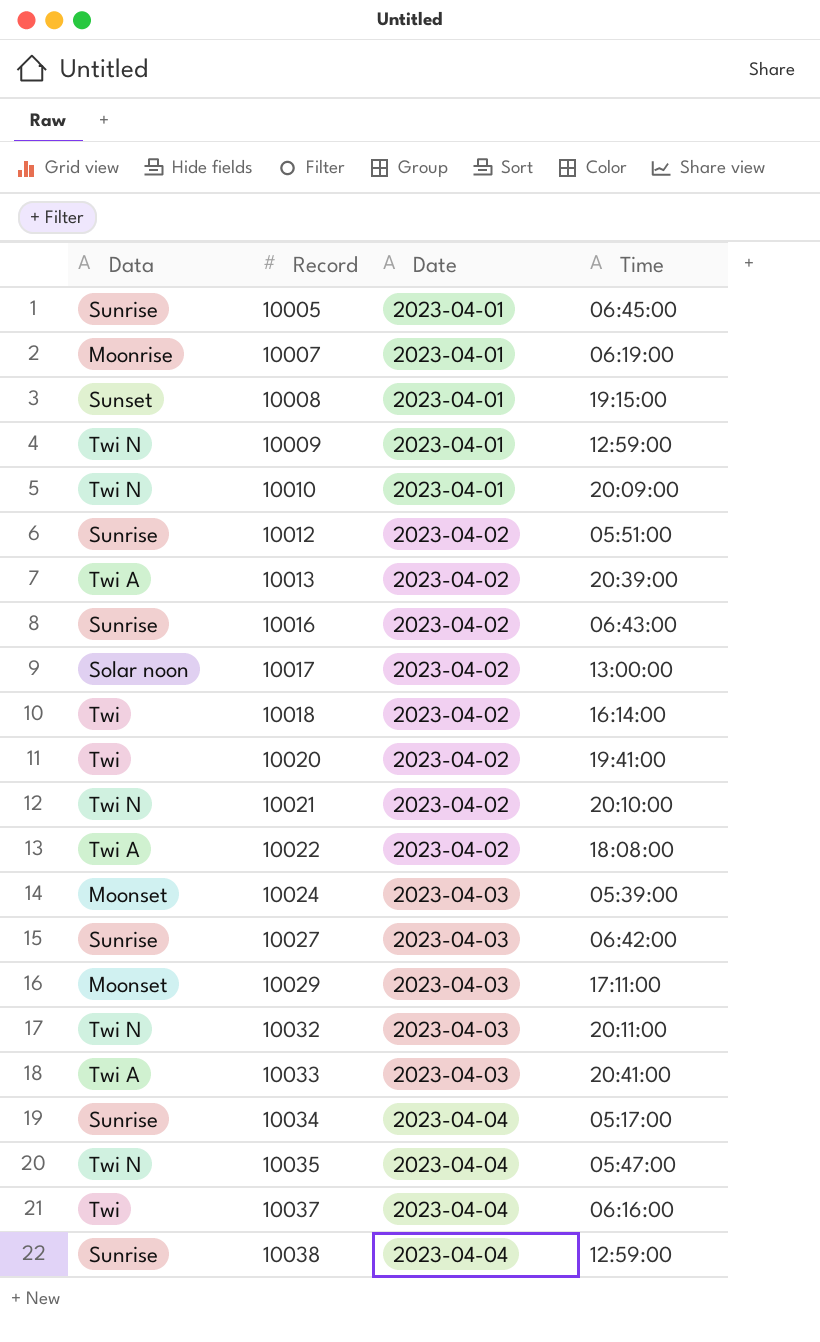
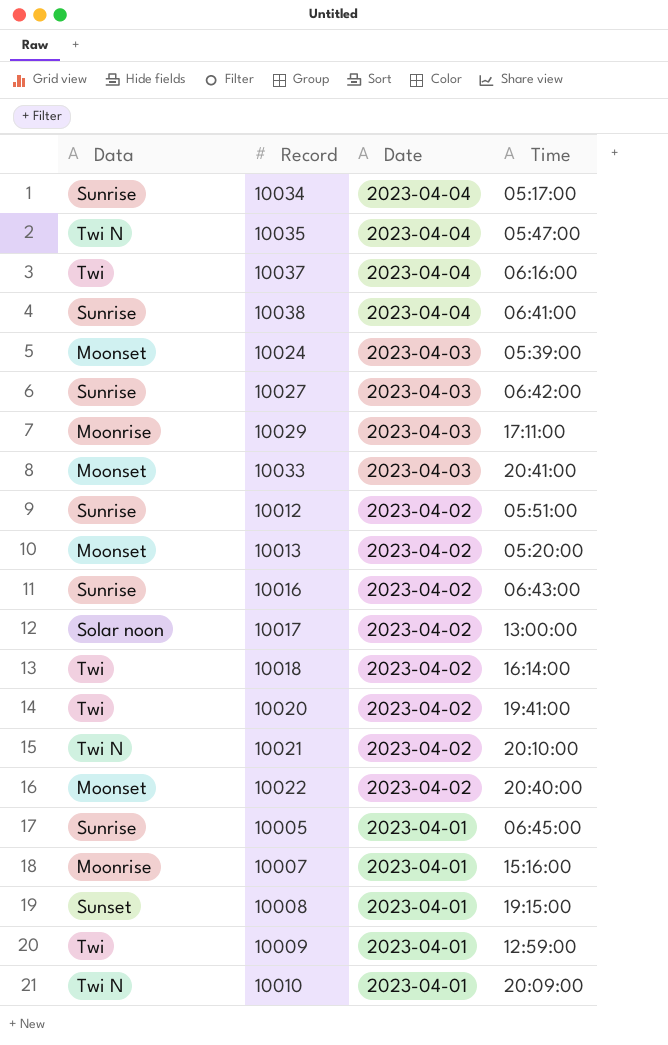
row order: Record ascending -> Date descending
row 10032: Twi N | 2023-04-03 | 20:11:00 -> none
10038 | Time: 12:59:00 -> 06:41:00
10029 | Data: Moonset -> Moonrise
10033 | Data: Twi A -> Moonset
10013 | Data: Twi A -> Moonset
10013 | Time: 20:39:00 -> 05:20:00
10022 | Data: Twi A -> Moonset
10022 | Time: 18:08:00 -> 20:40:00
10007 | Time: 06:19:00 -> 15:16:00
10009 | Data: Twi N -> Twi

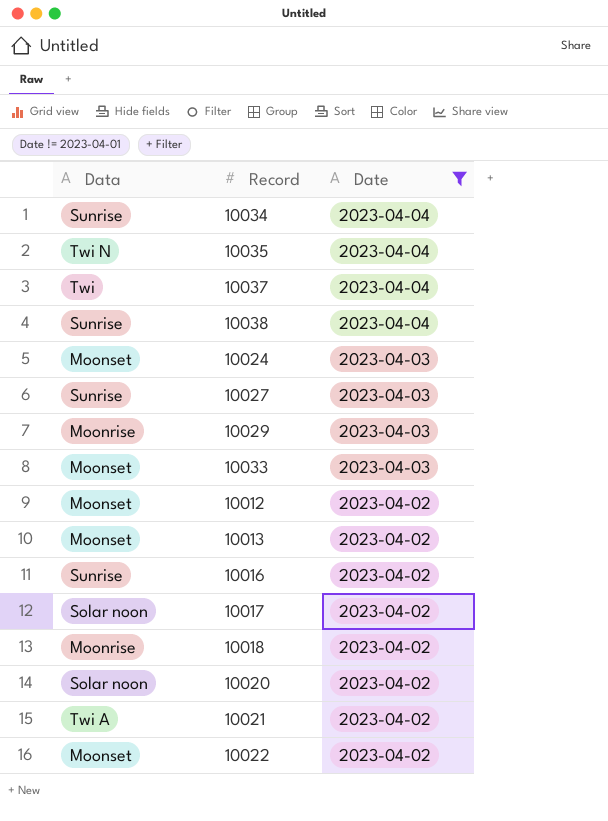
filter: none -> Date != 2023-04-01
column Time | position: 4 -> none
10012 | Data: Sunrise -> Moonset
10018 | Data: Twi -> Moonrise
10020 | Data: Twi -> Solar noon
10021 | Data: Twi N -> Twi A

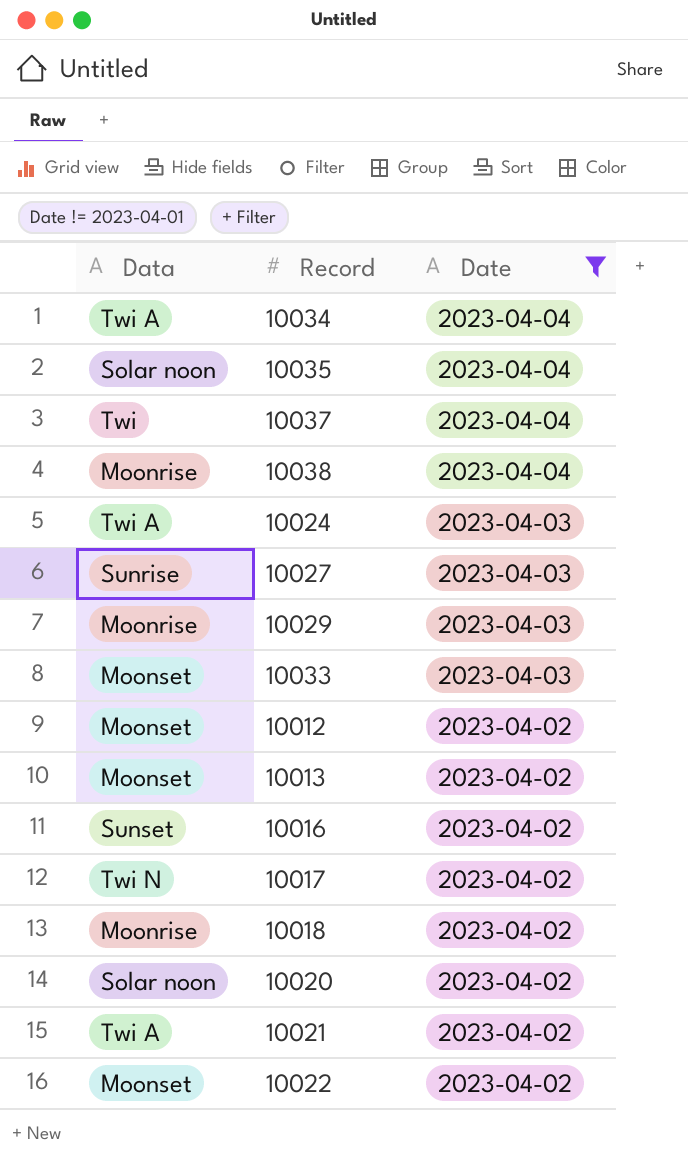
10034 | Data: Sunrise -> Twi A
10035 | Data: Twi N -> Solar noon
10038 | Data: Sunrise -> Moonrise
10024 | Data: Moonset -> Twi A
10016 | Data: Sunrise -> Sunset
10017 | Data: Solar noon -> Twi N

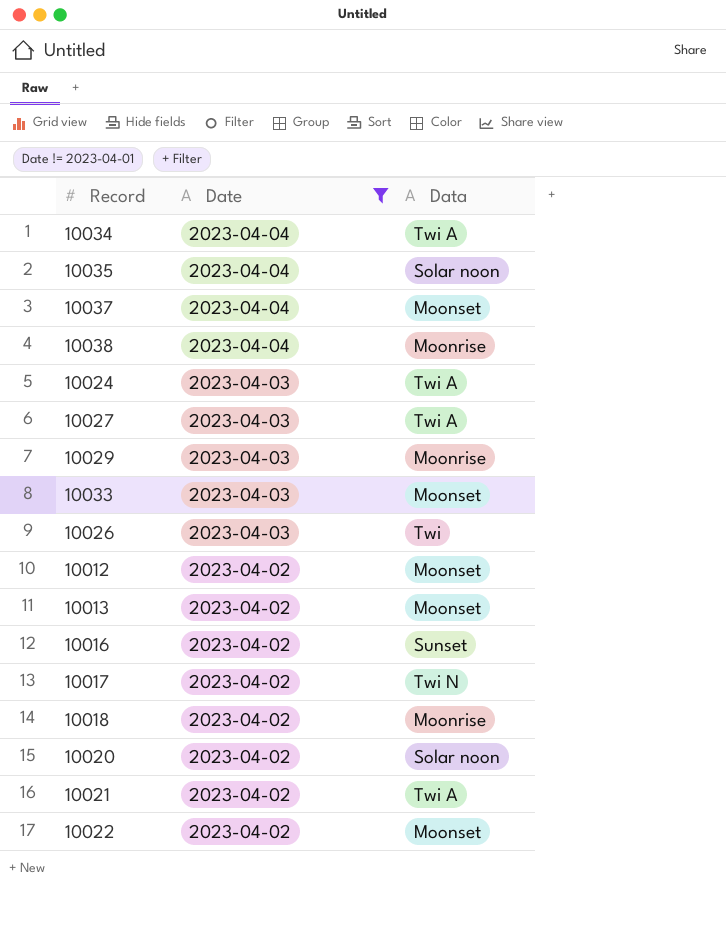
column Data | position: 1 -> 3
10037 | Data: Twi -> Moonset
10027 | Data: Sunrise -> Twi A
row 10026: none -> 2023-04-03 | Twi

